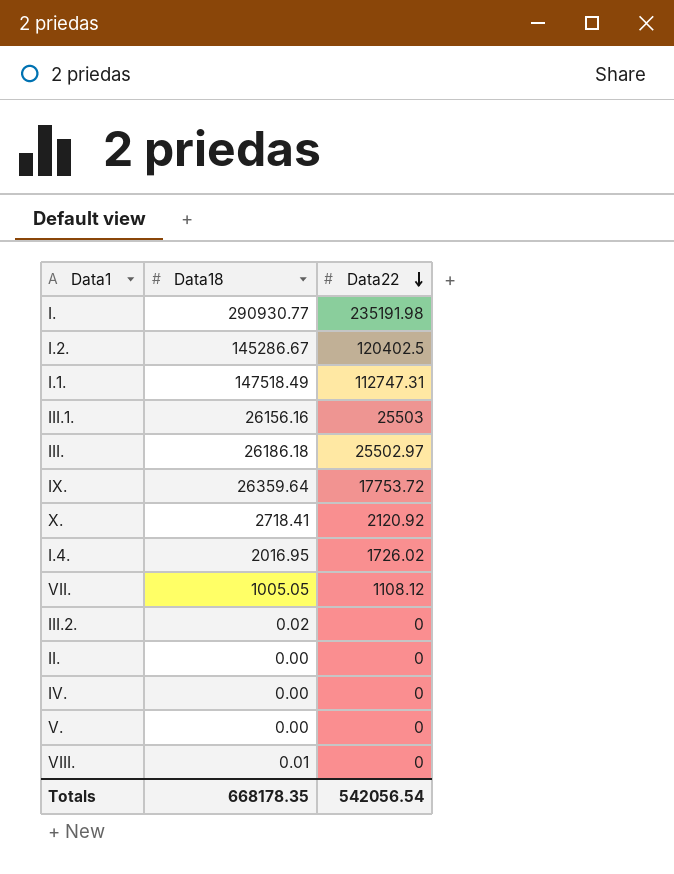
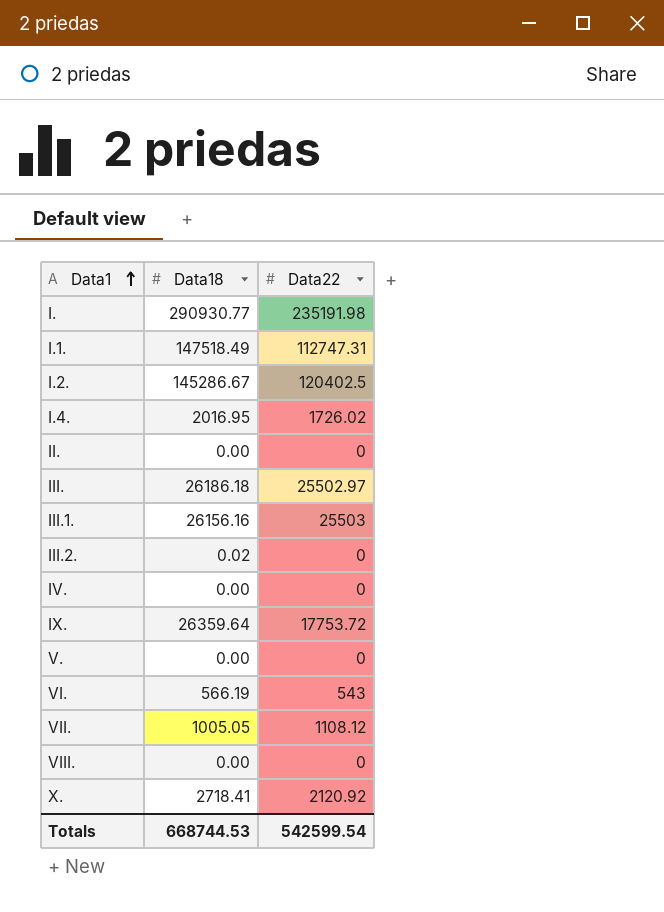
row order: Data22 descending -> Data1 ascending
row VI.: none -> 566.19 | 543
VIII. | Data18: 0.01 -> 0.00
Totals | Data18: 668178.35 -> 668744.53
Totals | Data22: 542056.54 -> 542599.54

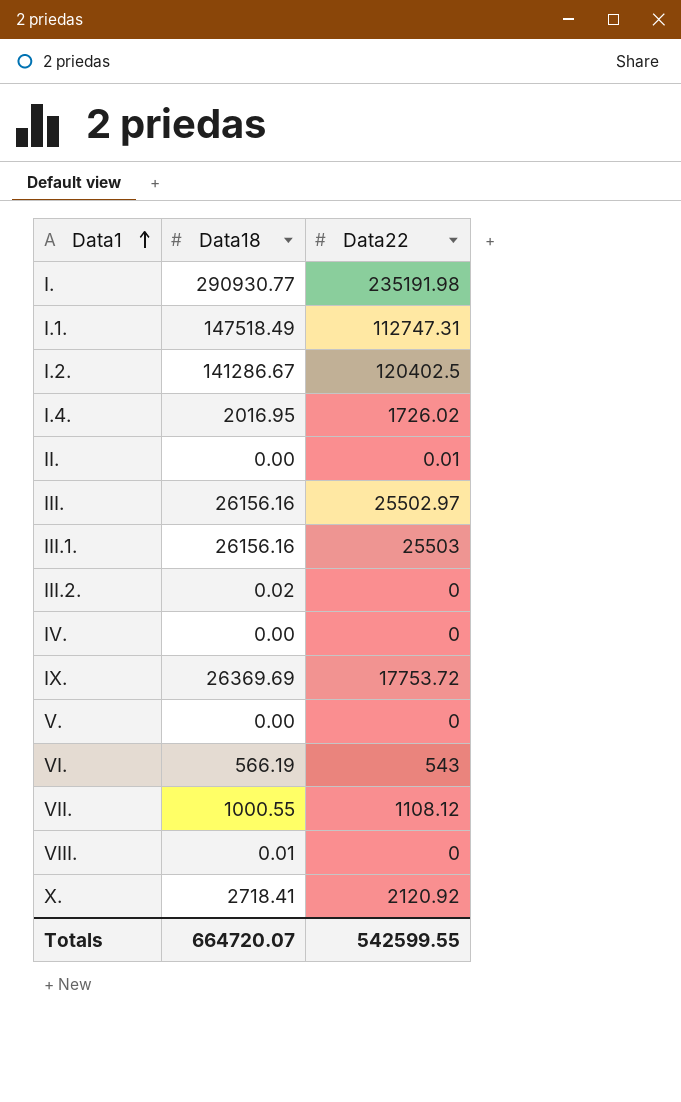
I.2. | Data18: 145286.67 -> 141286.67
II. | Data22: 0 -> 0.01
III. | Data18: 26186.18 -> 26156.16
IX. | Data18: 26359.64 -> 26369.69
VII. | Data18: 1005.05 -> 1000.55
VIII. | Data18: 0.00 -> 0.01
Totals | Data18: 668744.53 -> 664720.07
Totals | Data22: 542599.54 -> 542599.55

